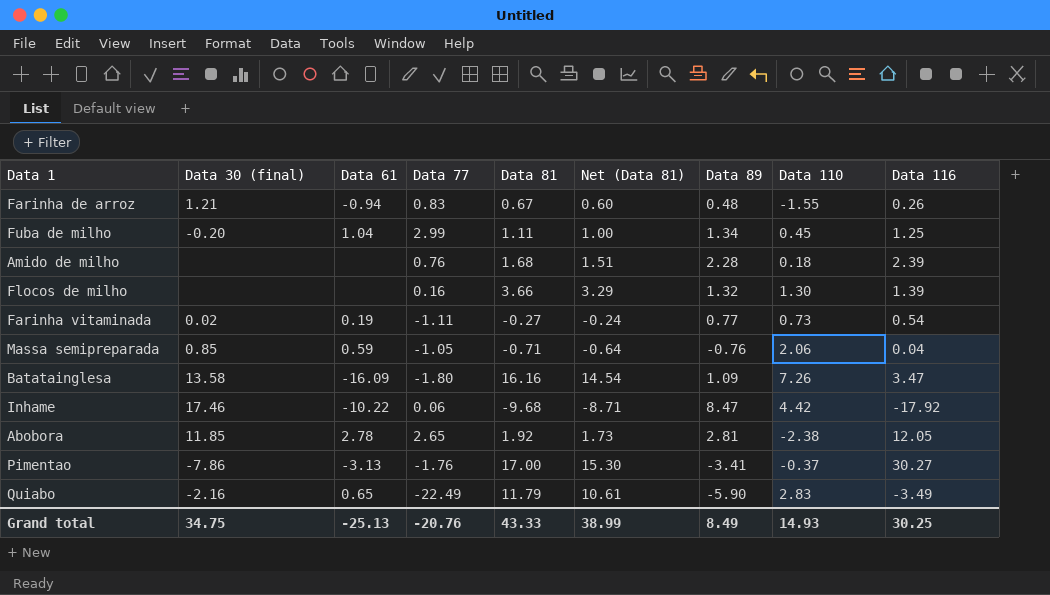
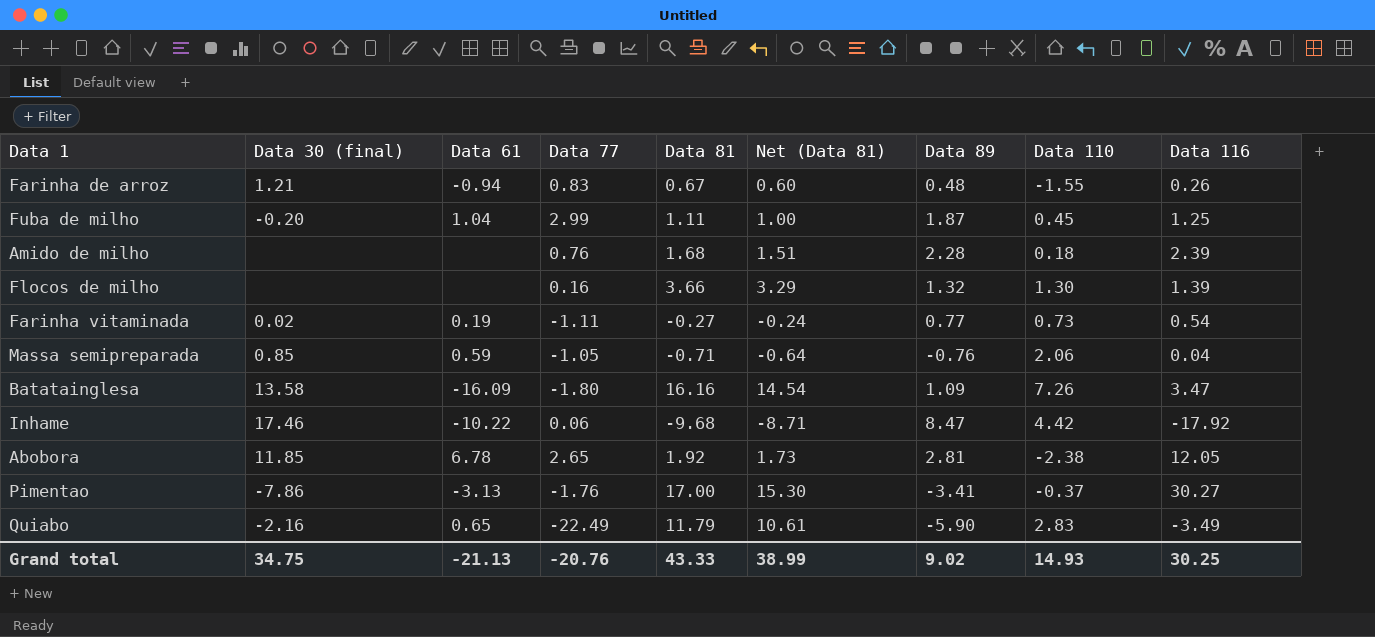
Fuba de milho | Data 89: 1.34 -> 1.87
Abobora | Data 61: 2.78 -> 6.78
Grand total | Data 61: -25.13 -> -21.13
Grand total | Data 89: 8.49 -> 9.02

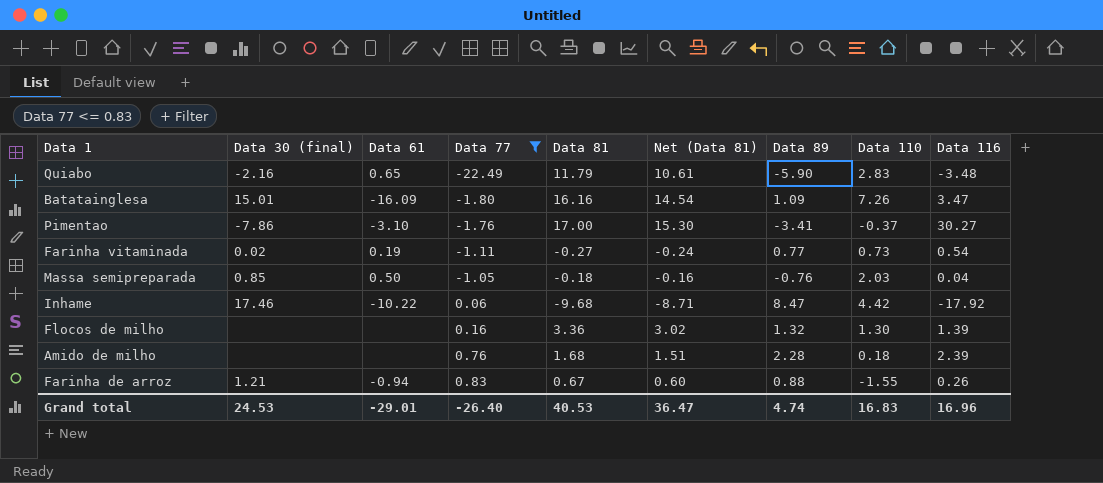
filter: none -> Data 77 <= 0.83
row order: none -> Data 77 ascending
Quiabo | Data 116: -3.49 -> -3.48
Batatainglesa | Data 30 (final): 13.58 -> 15.01
Pimentao | Data 61: -3.13 -> -3.10
Massa semipreparada | Data 61: 0.59 -> 0.50
Massa semipreparada | Data 81: -0.71 -> -0.18
Massa semipreparada | Net (Data 81): -0.64 -> -0.16
Massa semipreparada | Data 110: 2.06 -> 2.03
Flocos de milho | Data 81: 3.66 -> 3.36
Flocos de milho | Net (Data 81): 3.29 -> 3.02
Farinha de arroz | Data 89: 0.48 -> 0.88
Grand total | Data 30 (final): 34.75 -> 24.53
Grand total | Data 61: -21.13 -> -29.01
Grand total | Data 77: -20.76 -> -26.40
Grand total | Data 81: 43.33 -> 40.53
Grand total | Net (Data 81): 38.99 -> 36.47
Grand total | Data 89: 9.02 -> 4.74
Grand total | Data 110: 14.93 -> 16.83
Grand total | Data 116: 30.25 -> 16.96

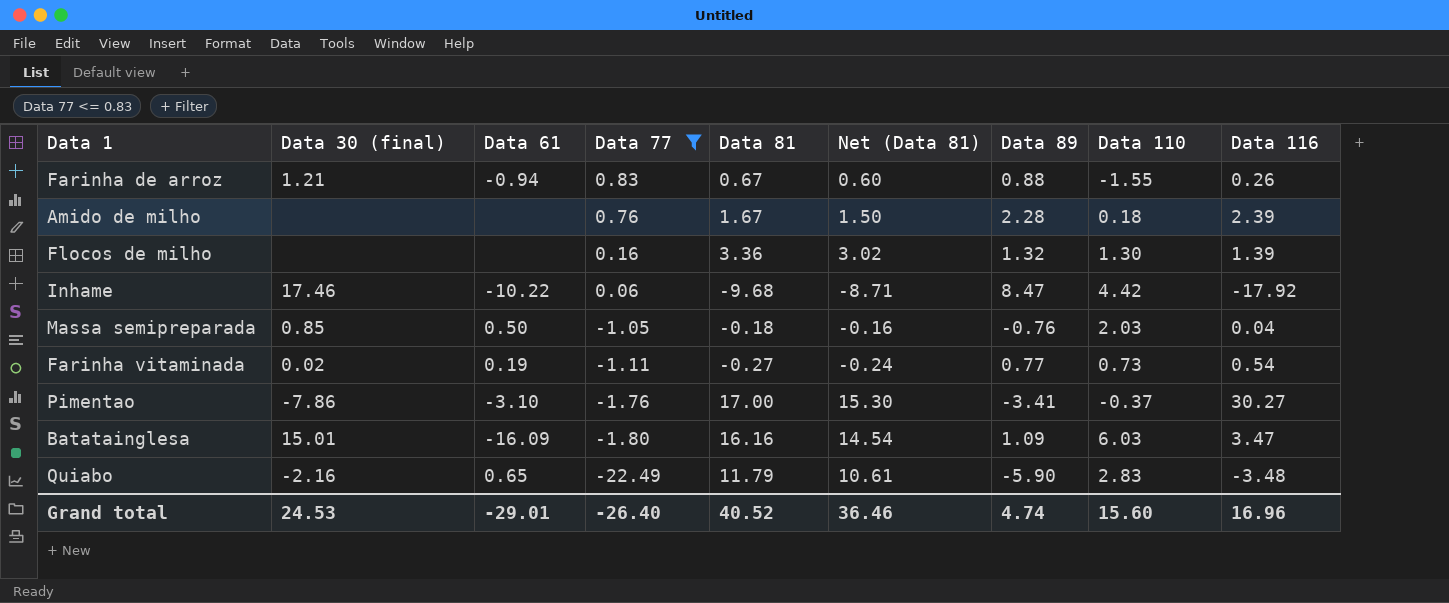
row order: Data 77 ascending -> Data 77 descending
Amido de milho | Data 81: 1.68 -> 1.67
Amido de milho | Net (Data 81): 1.51 -> 1.50
Batatainglesa | Data 110: 7.26 -> 6.03
Grand total | Data 81: 40.53 -> 40.52
Grand total | Net (Data 81): 36.47 -> 36.46
Grand total | Data 110: 16.83 -> 15.60

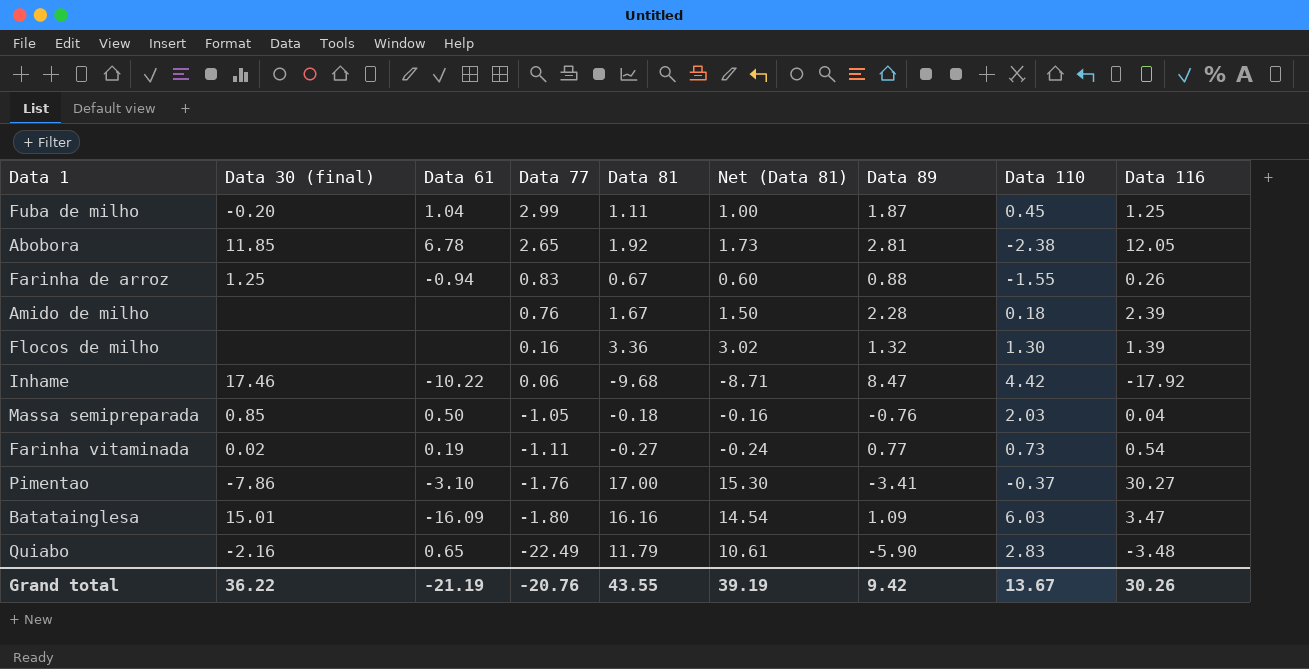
filter: Data 77 <= 0.83 -> none
Farinha de arroz | Data 30 (final): 1.21 -> 1.25
Grand total | Data 30 (final): 24.53 -> 36.22
Grand total | Data 61: -29.01 -> -21.19
Grand total | Data 77: -26.40 -> -20.76
Grand total | Data 81: 40.52 -> 43.55
Grand total | Net (Data 81): 36.46 -> 39.19
Grand total | Data 89: 4.74 -> 9.42
Grand total | Data 110: 15.60 -> 13.67
Grand total | Data 116: 16.96 -> 30.26

